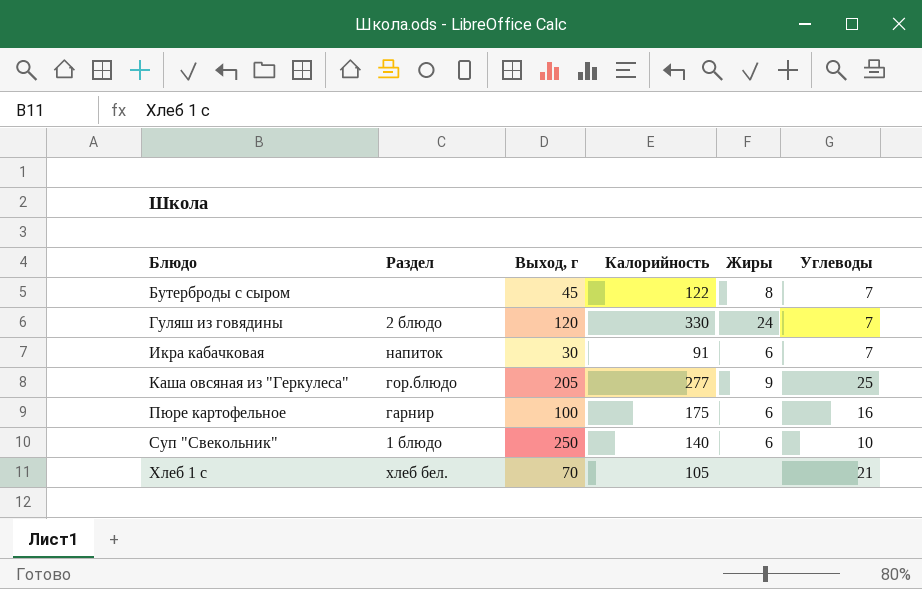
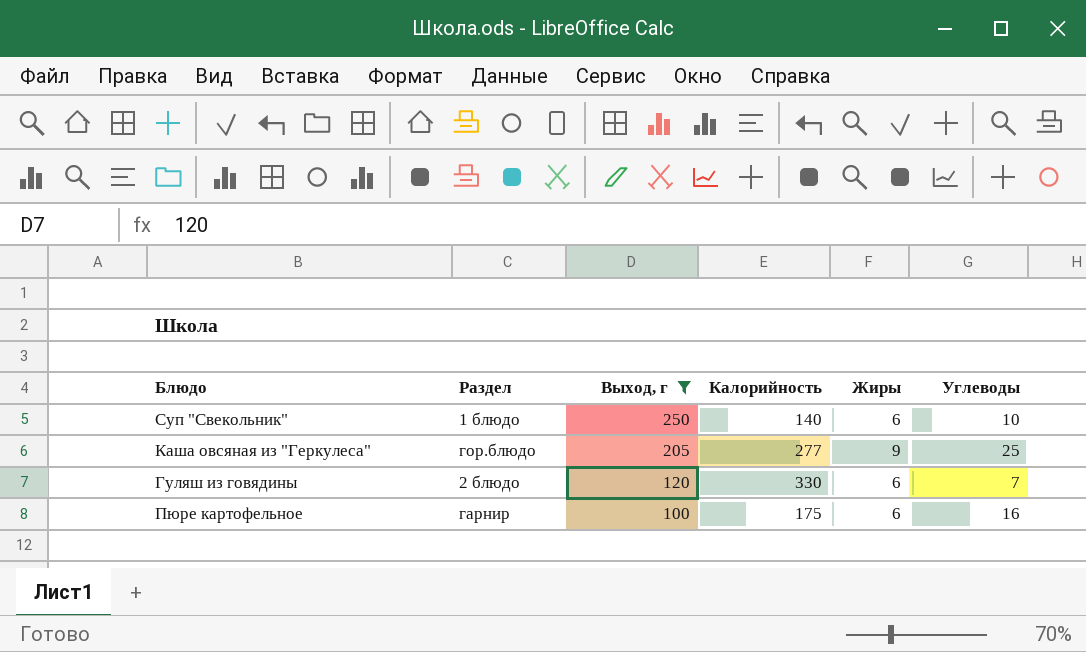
filter: none -> Выход, г >= 100
row order: Блюдо ascending -> Выход, г descending
Гуляш из говядины | Жиры: 24 -> 6

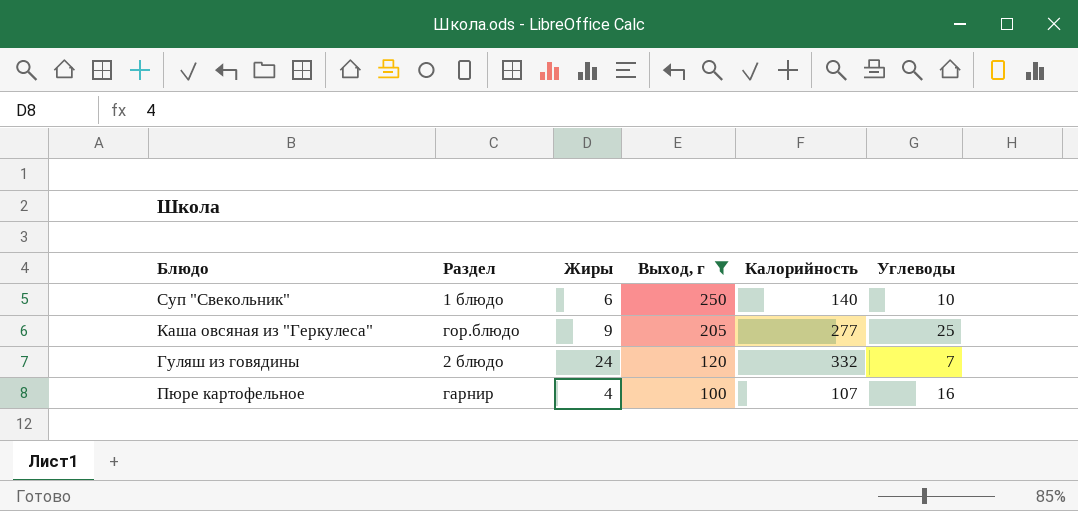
column Жиры | position: 5 -> 3
Гуляш из говядины | Жиры: 6 -> 24
Гуляш из говядины | Калорийность: 330 -> 332
Пюре картофельное | Жиры: 6 -> 4
Пюре картофельное | Калорийность: 175 -> 107

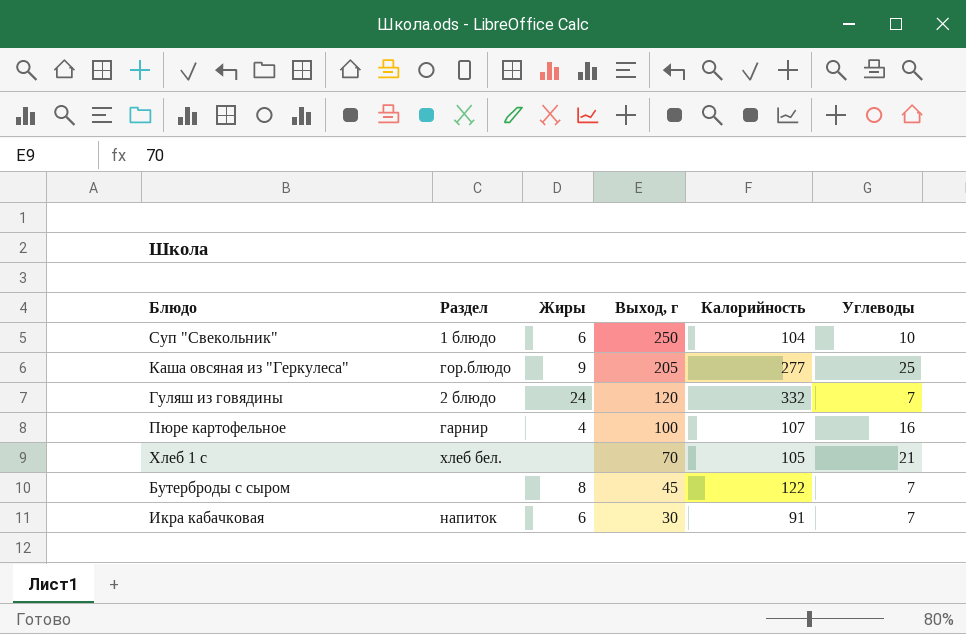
filter: Выход, г >= 100 -> none
Суп "Свекольник" | Калорийность: 140 -> 104

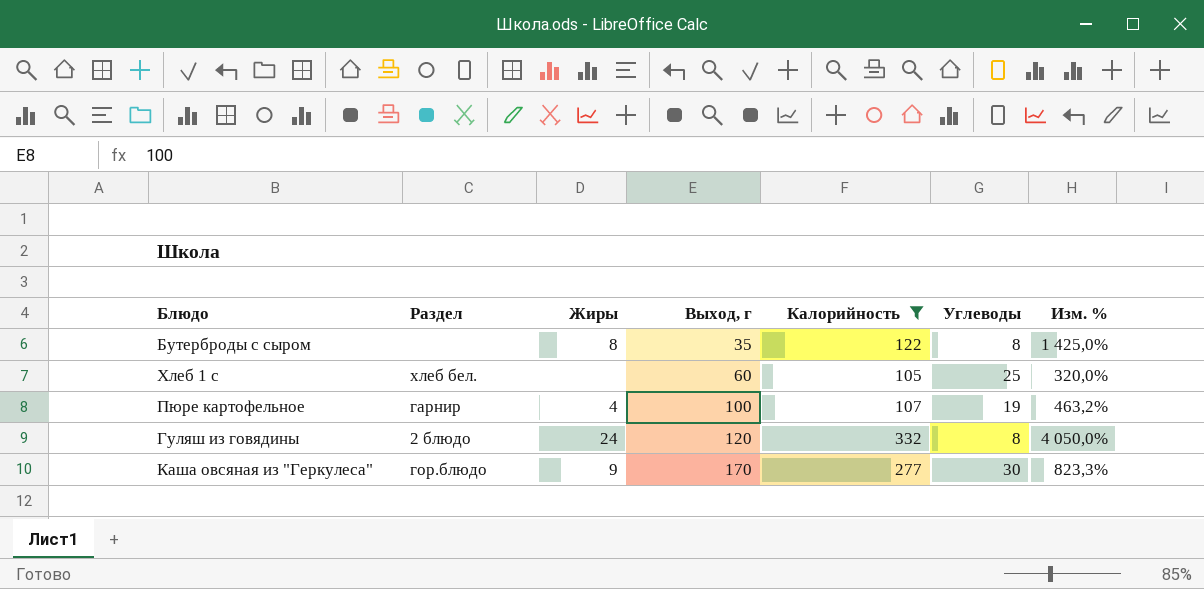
filter: none -> Калорийность >= 105
row order: Выход, г descending -> Выход, г ascending
column Изм. % | formula: none -> ([Калорийность] - [Углеводы]) / [Углеводы]
Бутерброды с сыром | Выход, г: 45 -> 35
Бутерброды с сыром | Углеводы: 7 -> 8
Хлеб 1 с | Выход, г: 70 -> 60
Хлеб 1 с | Углеводы: 21 -> 25
Пюре картофельное | Углеводы: 16 -> 19
Гуляш из говядины | Углеводы: 7 -> 8
Каша овсяная из "Геркулеса" | Выход, г: 205 -> 170
Каша овсяная из "Геркулеса" | Углеводы: 25 -> 30

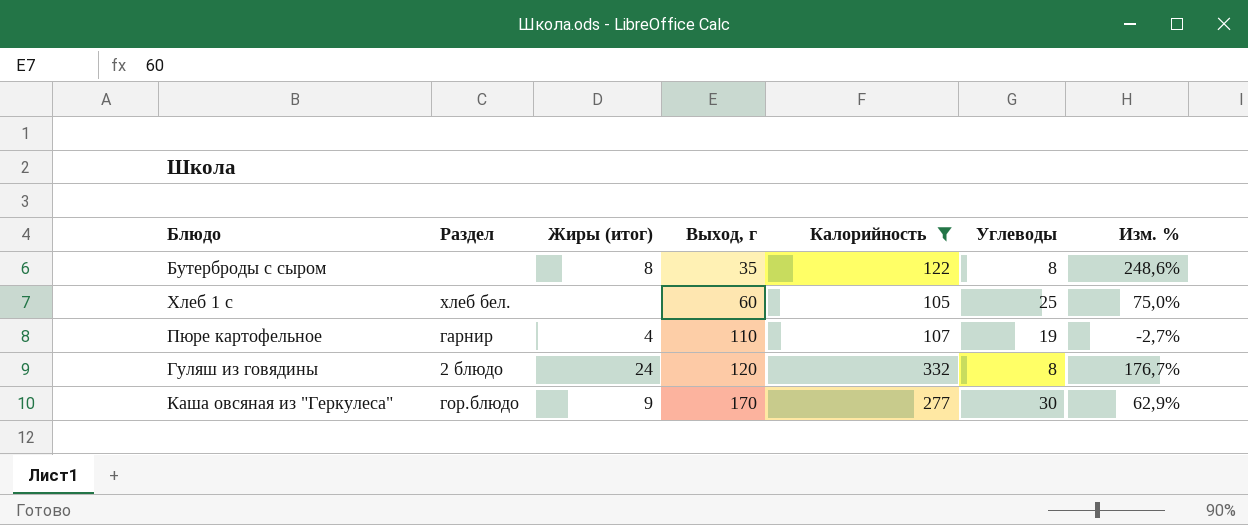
column name: Жиры -> Жиры (итог)
column Изм. % | formula: ([Калорийность] - [Углеводы]) / [Углеводы] -> ([Калорийность] - [Выход, г]) / [Выход, г]
Пюре картофельное | Выход, г: 100 -> 110

